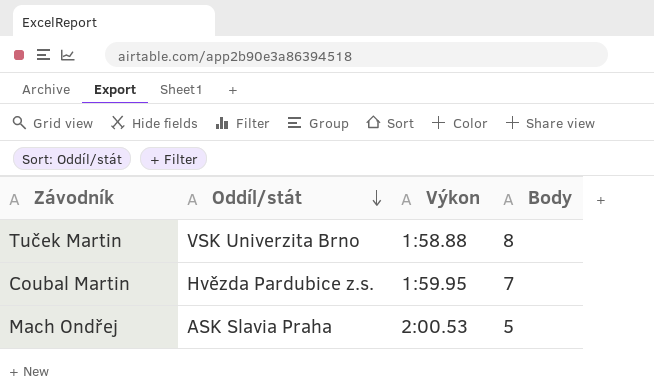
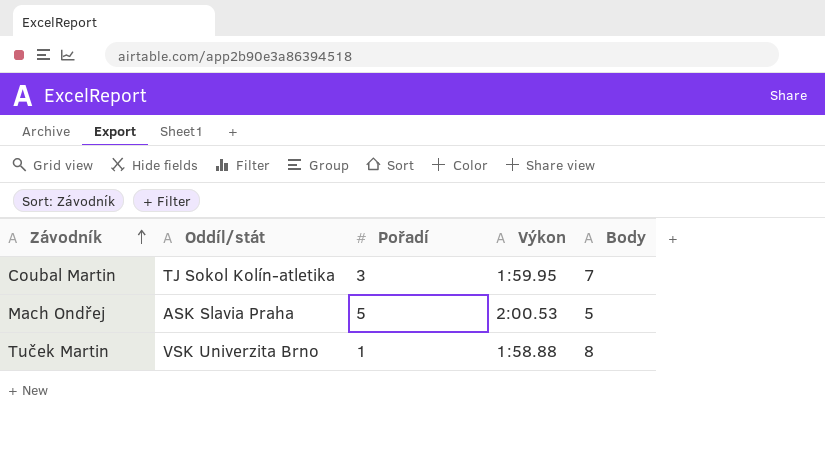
row order: Oddíl/stát descending -> Závodník ascending
column Pořadí | position: none -> 3
Coubal Martin | Oddíl/stát: Hvězda Pardubice z.s. -> TJ Sokol Kolín-atletika

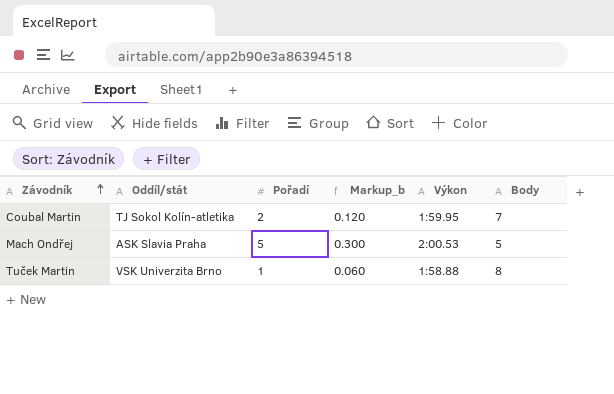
column Markup_b | formula: none -> [Pořadí] * 0.06
Coubal Martin | Pořadí: 3 -> 2

